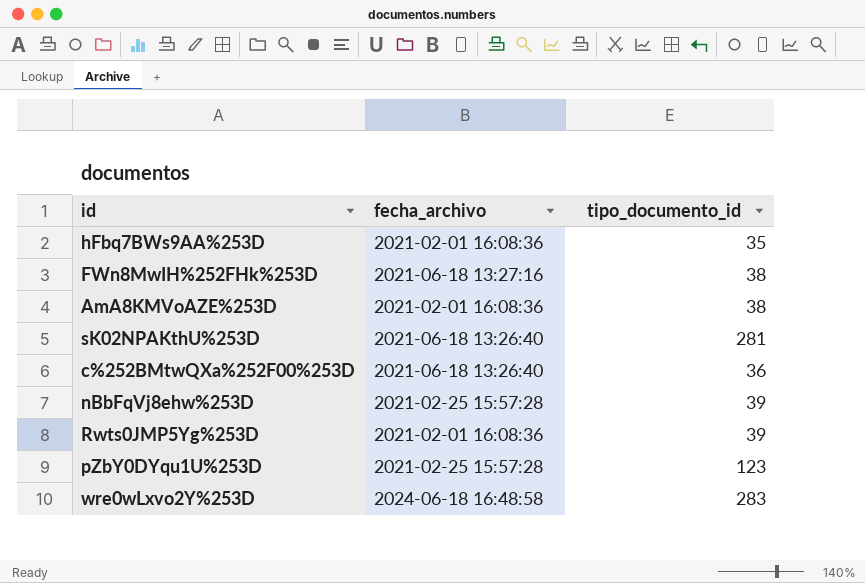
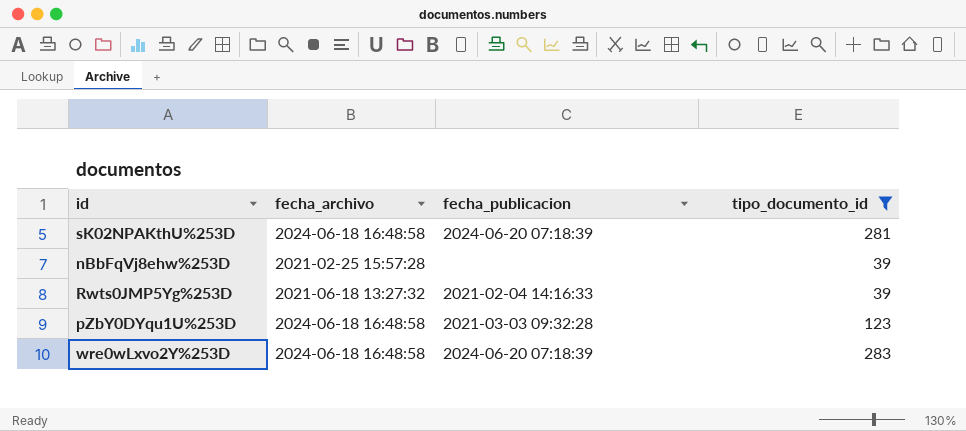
filter: none -> tipo_documento_id >= 39
column fecha_publicacion | position: none -> 3
sK02NPAKthU%253D | fecha_archivo: 2021-06-18 13:26:40 -> 2024-06-18 16:48:58
Rwts0JMP5Yg%253D | fecha_archivo: 2021-02-01 16:08:36 -> 2021-06-18 13:27:32
pZbY0DYqu1U%253D | fecha_archivo: 2021-02-25 15:57:28 -> 2024-06-18 16:48:58

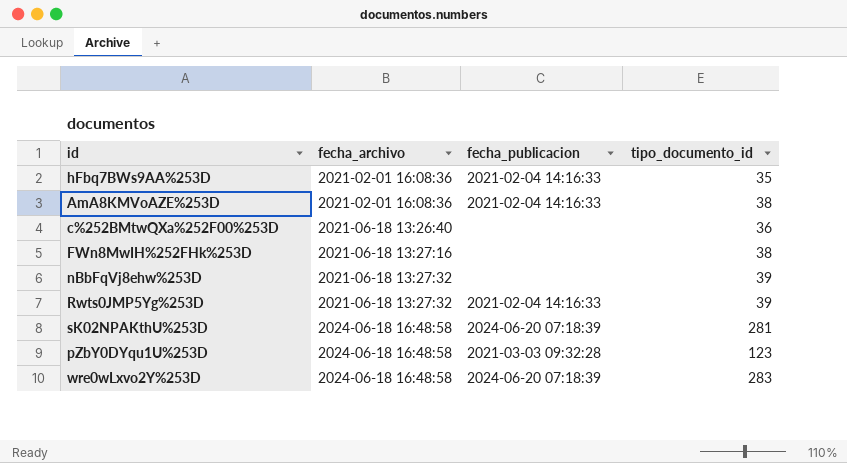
filter: tipo_documento_id >= 39 -> none
row order: none -> fecha_archivo ascending
nBbFqVj8ehw%253D | fecha_archivo: 2021-02-25 15:57:28 -> 2021-06-18 13:27:32

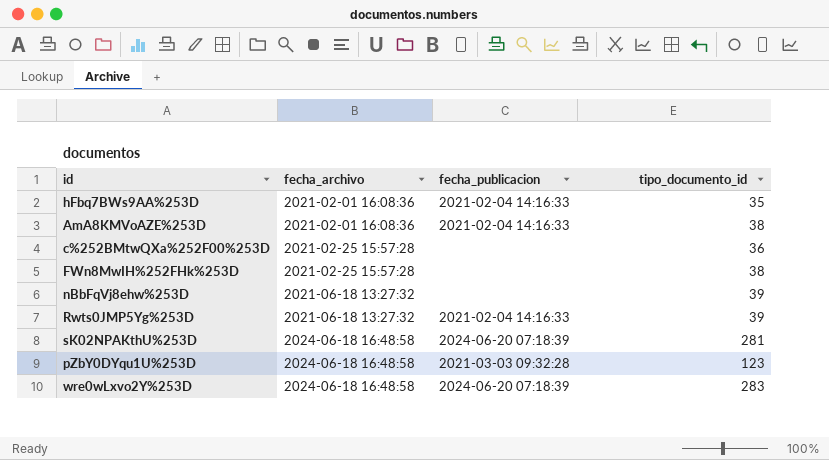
c%252BMtwQXa%252F00%253D | fecha_archivo: 2021-06-18 13:26:40 -> 2021-02-25 15:57:28
FWn8MwIH%252FHk%253D | fecha_archivo: 2021-06-18 13:27:16 -> 2021-02-25 15:57:28

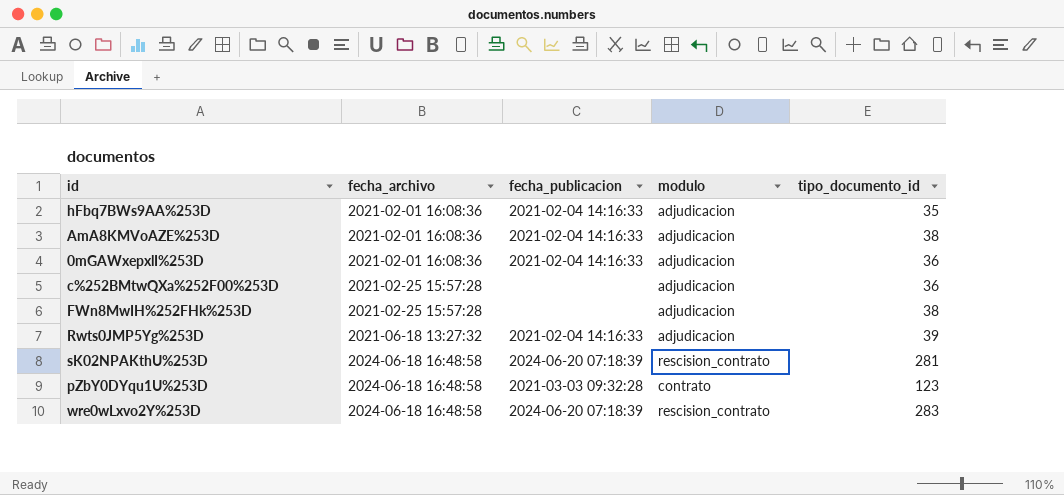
column modulo | position: none -> 4
row nBbFqVj8ehw%253D: 2021-06-18 13:27:32 | none | 39 -> none
row 0mGAWxepxlI%253D: none -> 2021-02-01 16:08:36 | 2021-02-04 14:16:33 | adjudicacion | 36

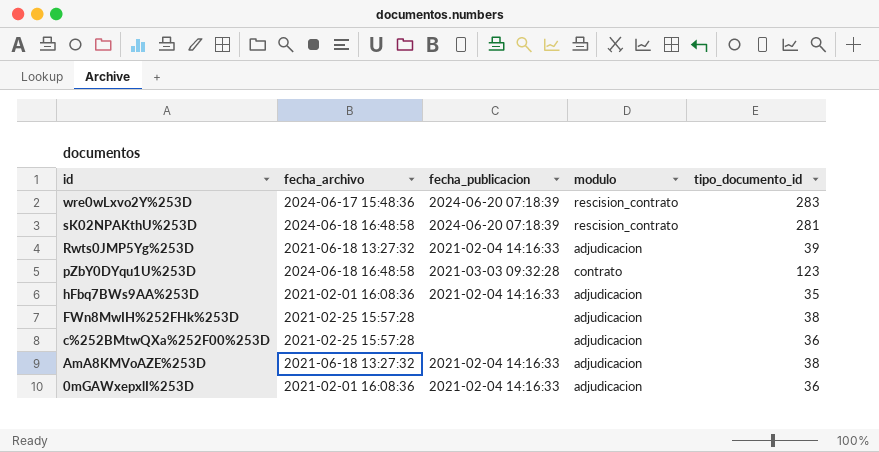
row order: fecha_archivo ascending -> id descending
wre0wLxvo2Y%253D | fecha_archivo: 2024-06-18 16:48:58 -> 2024-06-17 15:48:36
AmA8KMVoAZE%253D | fecha_archivo: 2021-02-01 16:08:36 -> 2021-06-18 13:27:32

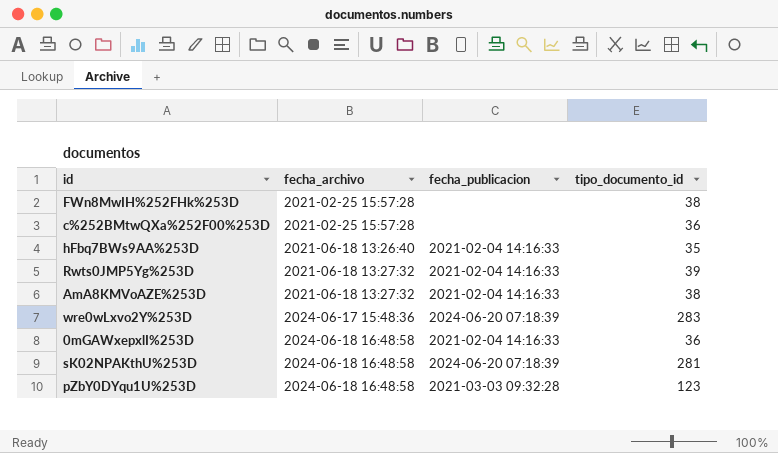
row order: id descending -> fecha_archivo ascending
column modulo | position: 4 -> none
hFbq7BWs9AA%253D | fecha_archivo: 2021-02-01 16:08:36 -> 2021-06-18 13:26:40
0mGAWxepxlI%253D | fecha_archivo: 2021-02-01 16:08:36 -> 2024-06-18 16:48:58

